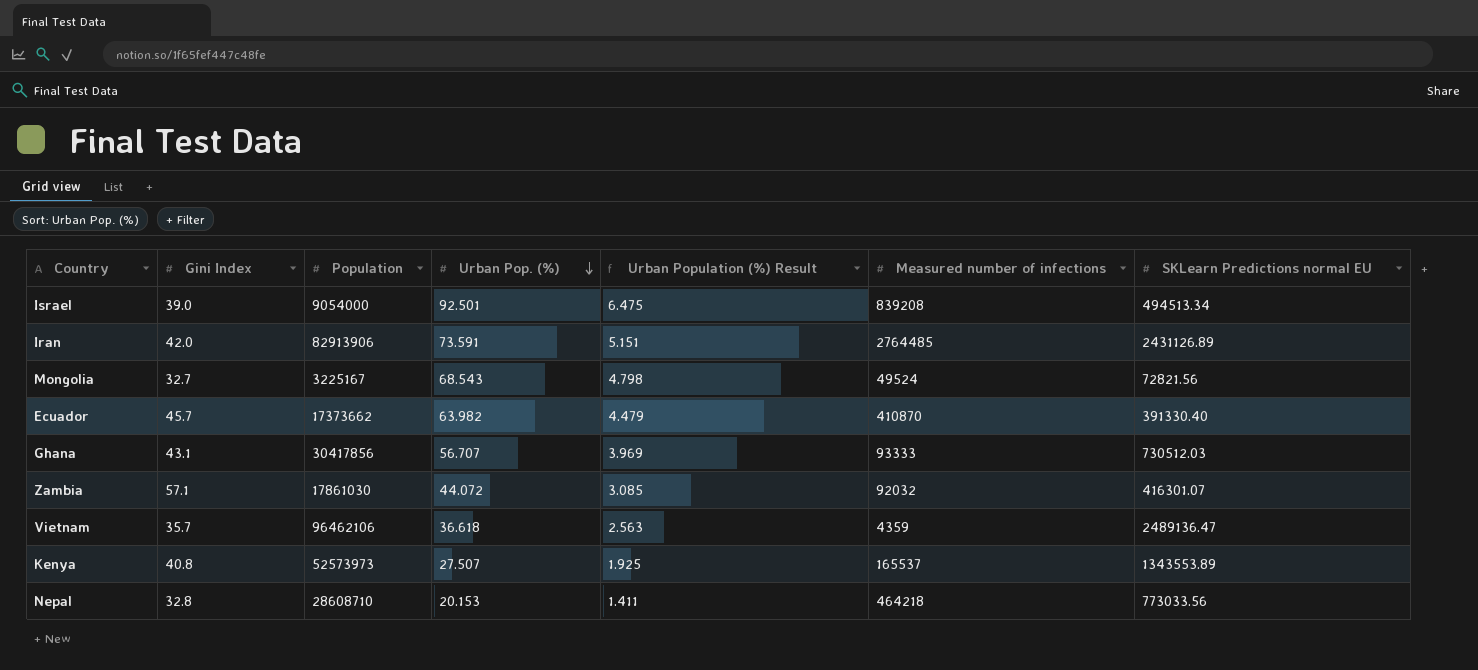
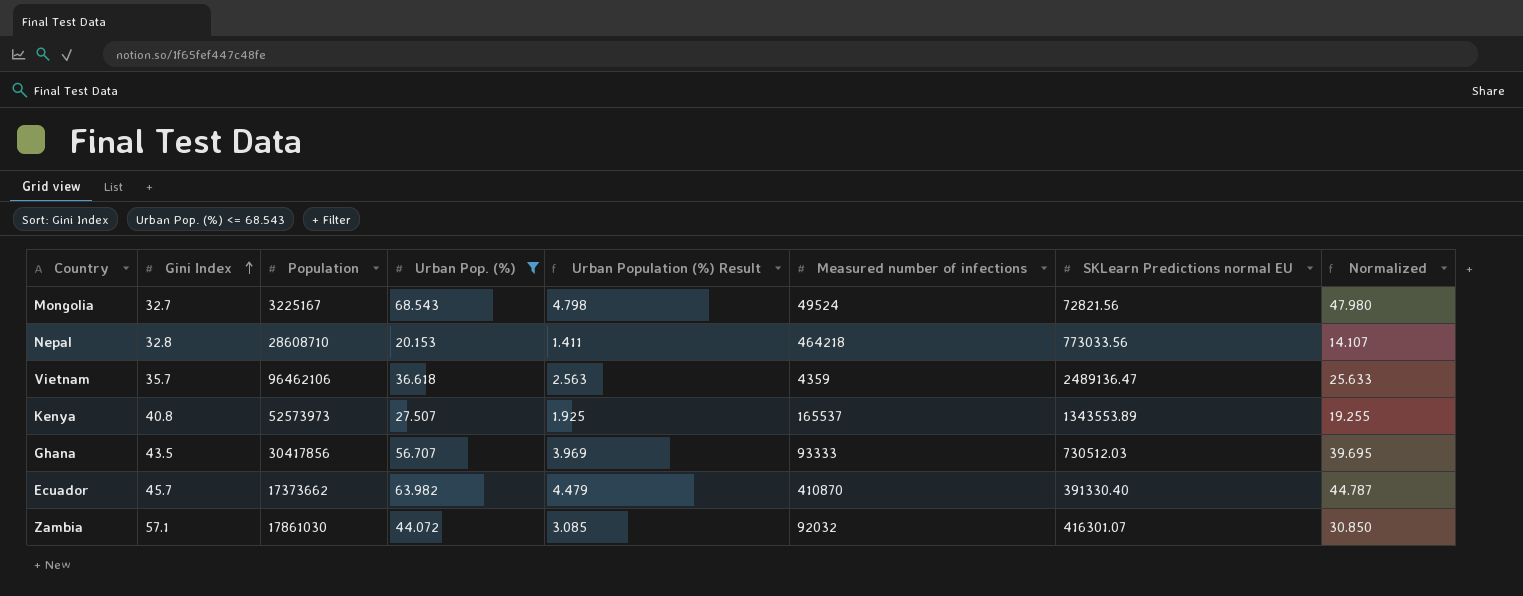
filter: none -> Urban Pop. (%) <= 68.543
row order: Urban Pop. (%) descending -> Gini Index ascending
column Normalized | formula: none -> [Urban Pop. (%)] * 0.7
Ghana | Gini Index: 43.1 -> 43.5

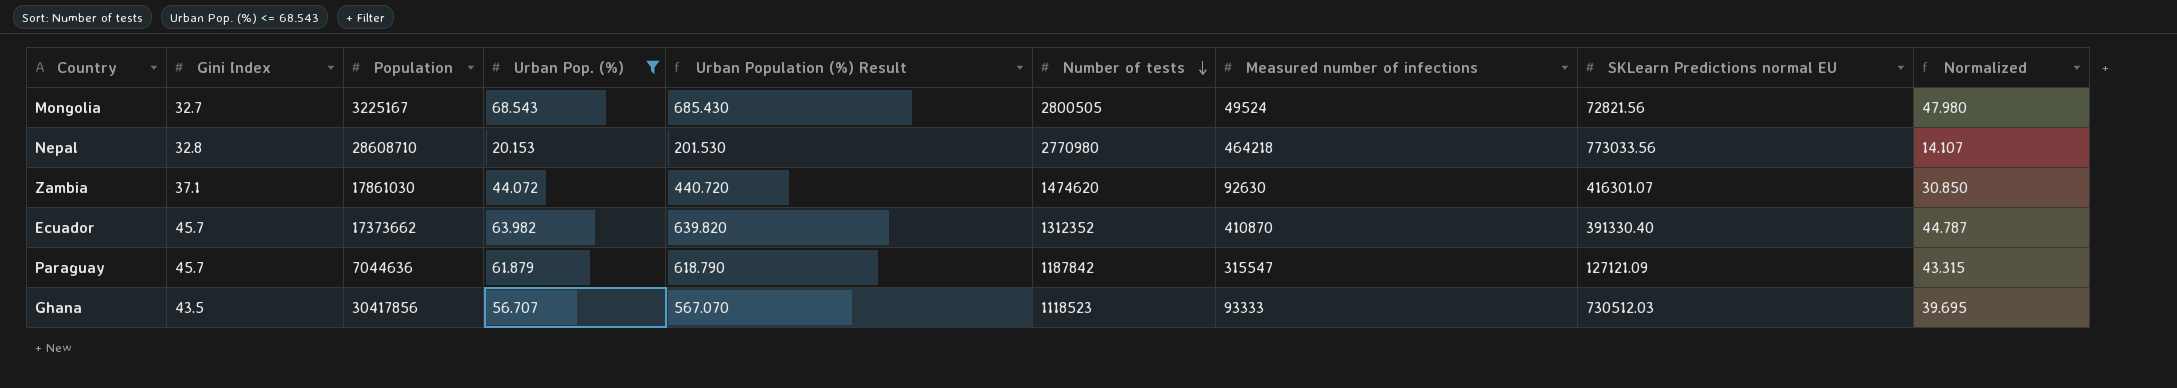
row order: Gini Index ascending -> Number of tests descending
column Urban Population (%) Result | formula: [Urban Pop. (%)] * 0.07 -> [Urban Pop. (%)] * 10
column Number of tests | position: none -> 6
row Vietnam: 35.7 | 96462106 | 36.618 | 2.563 | 4359 | 2489136.47 | 25.633 -> none
row Kenya: 40.8 | 52573973 | 27.507 | 1.925 | 165537 | 1343553.89 | 19.255 -> none
Zambia | Gini Index: 57.1 -> 37.1
Zambia | Measured number of infections: 92032 -> 92630
row Paraguay: none -> 45.7 | 7044636 | 61.879 | 618.790 | 1187842 | 315547 | 127121.09 | 43.315

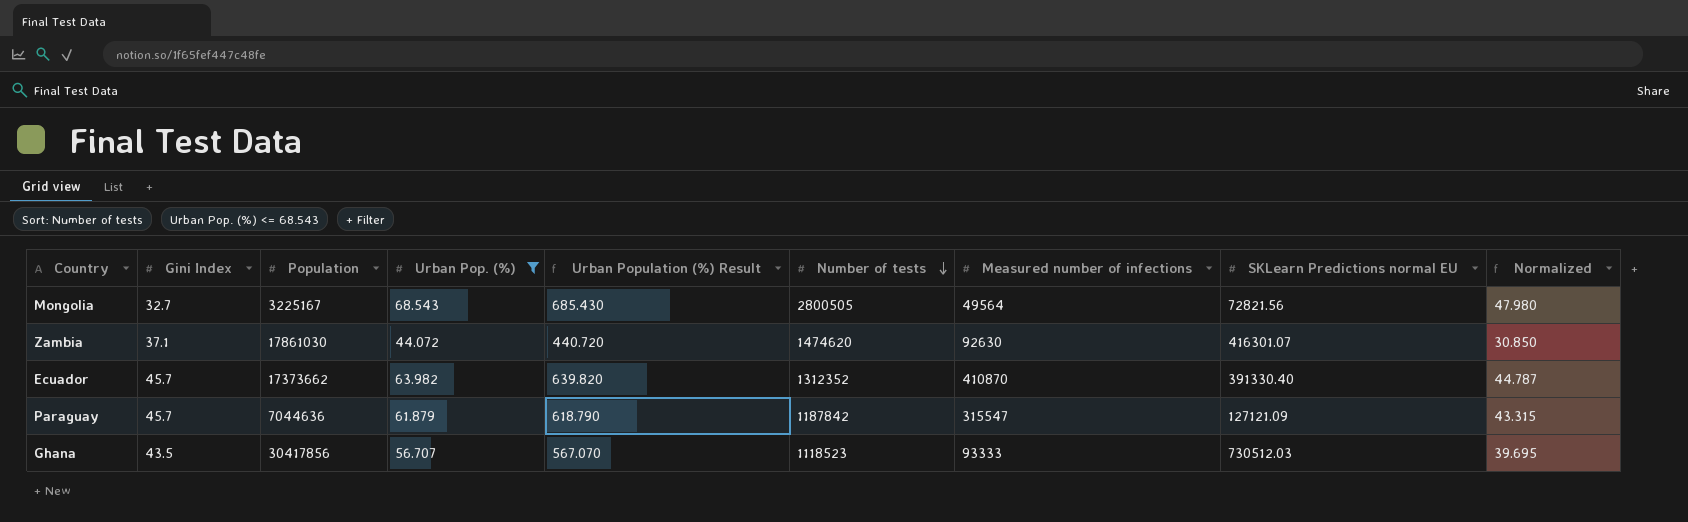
row Nepal: 32.8 | 28608710 | 20.153 | 201.530 | 2770980 | 464218 | 773033.56 | 14.107 -> none
Mongolia | Measured number of infections: 49524 -> 49564

